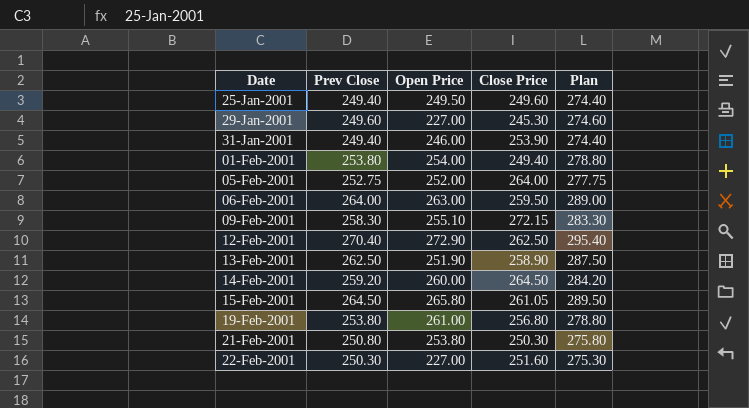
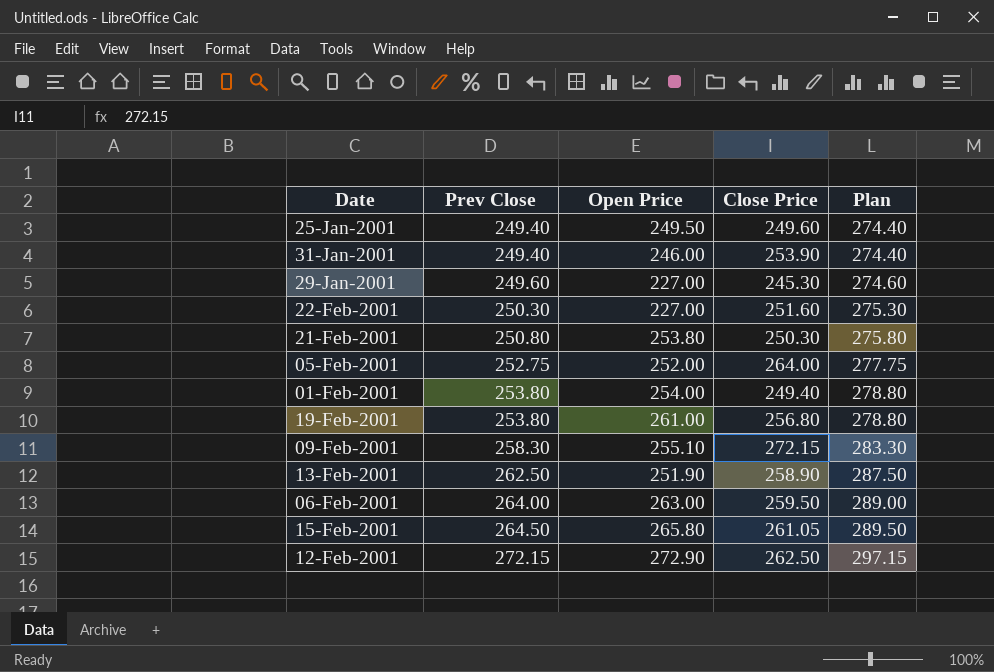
row order: Date ascending -> Prev Close ascending
row 14-Feb-2001: 259.20 | 260.00 | 264.50 | 284.20 -> none
12-Feb-2001 | Prev Close: 270.40 -> 272.15
12-Feb-2001 | Plan: 295.40 -> 297.15

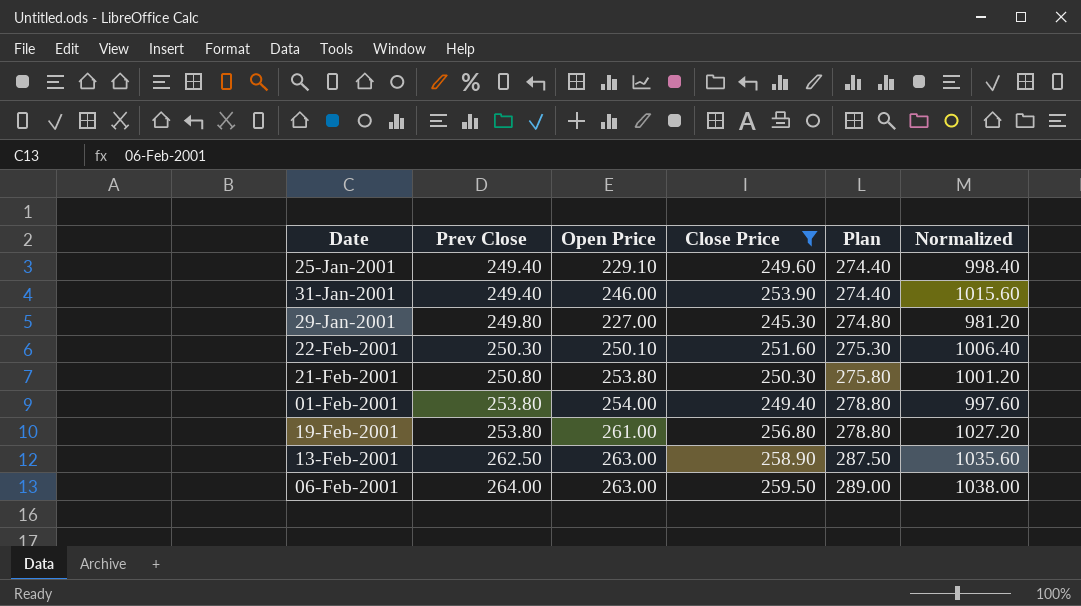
filter: none -> Close Price <= 259.50
column Normalized | formula: none -> [Close Price] * 4
25-Jan-2001 | Open Price: 249.50 -> 229.10
29-Jan-2001 | Prev Close: 249.60 -> 249.80
29-Jan-2001 | Plan: 274.60 -> 274.80
22-Feb-2001 | Open Price: 227.00 -> 250.10
13-Feb-2001 | Open Price: 251.90 -> 263.00

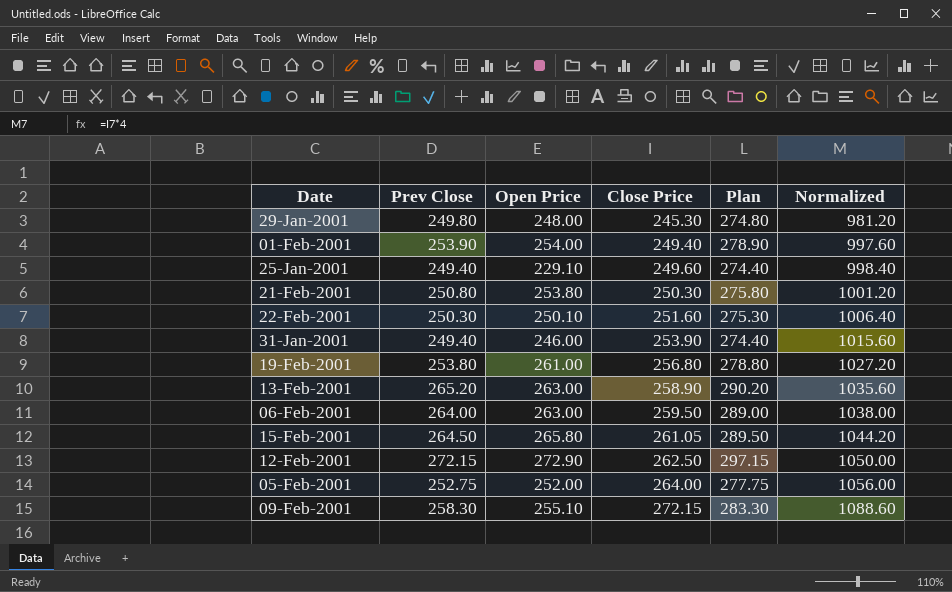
filter: Close Price <= 259.50 -> none
row order: Prev Close ascending -> Close Price ascending
29-Jan-2001 | Open Price: 227.00 -> 248.00
01-Feb-2001 | Prev Close: 253.80 -> 253.90
01-Feb-2001 | Plan: 278.80 -> 278.90
13-Feb-2001 | Prev Close: 262.50 -> 265.20
13-Feb-2001 | Plan: 287.50 -> 290.20

